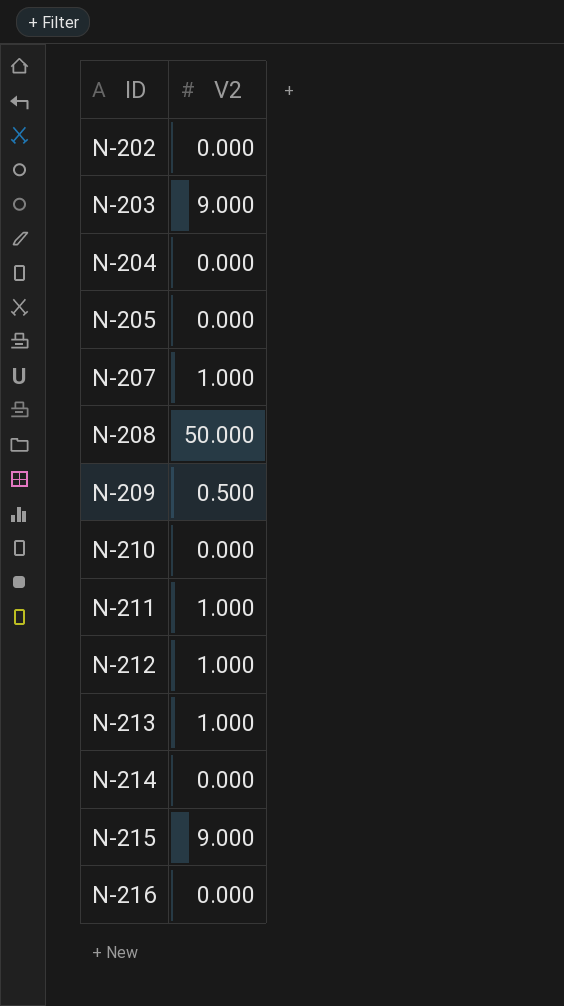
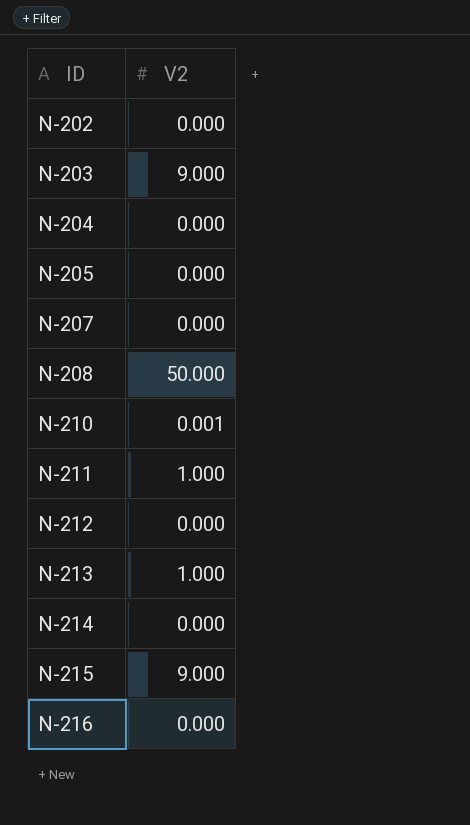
row N-209: 0.500 -> none
N-207 | V2: 1.000 -> 0.000
N-210 | V2: 0.000 -> 0.001
N-212 | V2: 1.000 -> 0.000

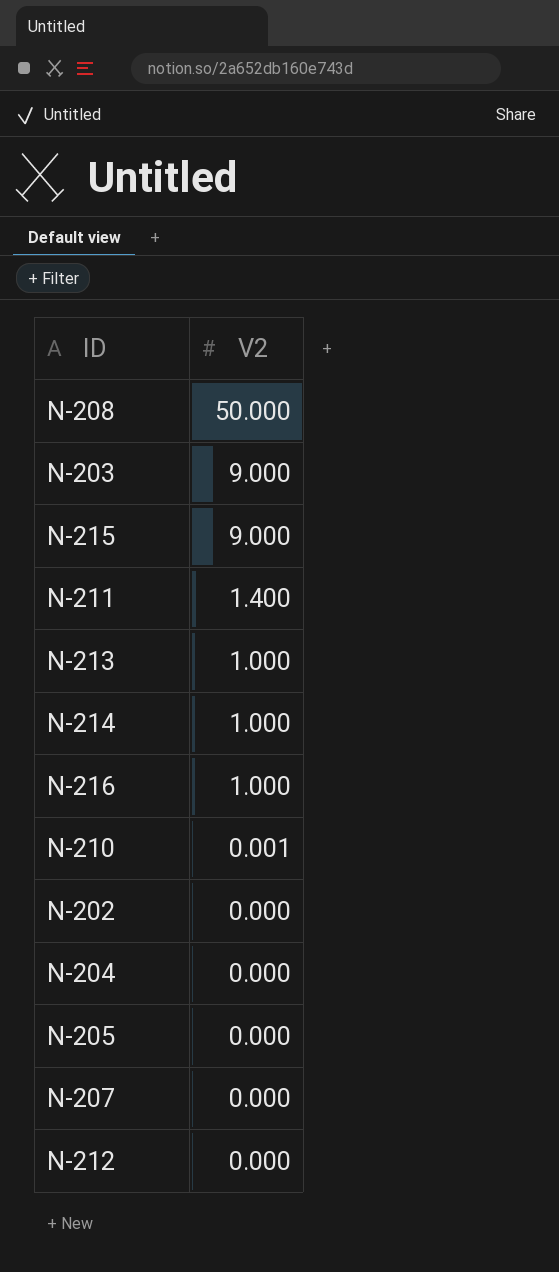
row order: ID ascending -> V2 descending
N-211 | V2: 1.000 -> 1.400
N-214 | V2: 0.000 -> 1.000
N-216 | V2: 0.000 -> 1.000

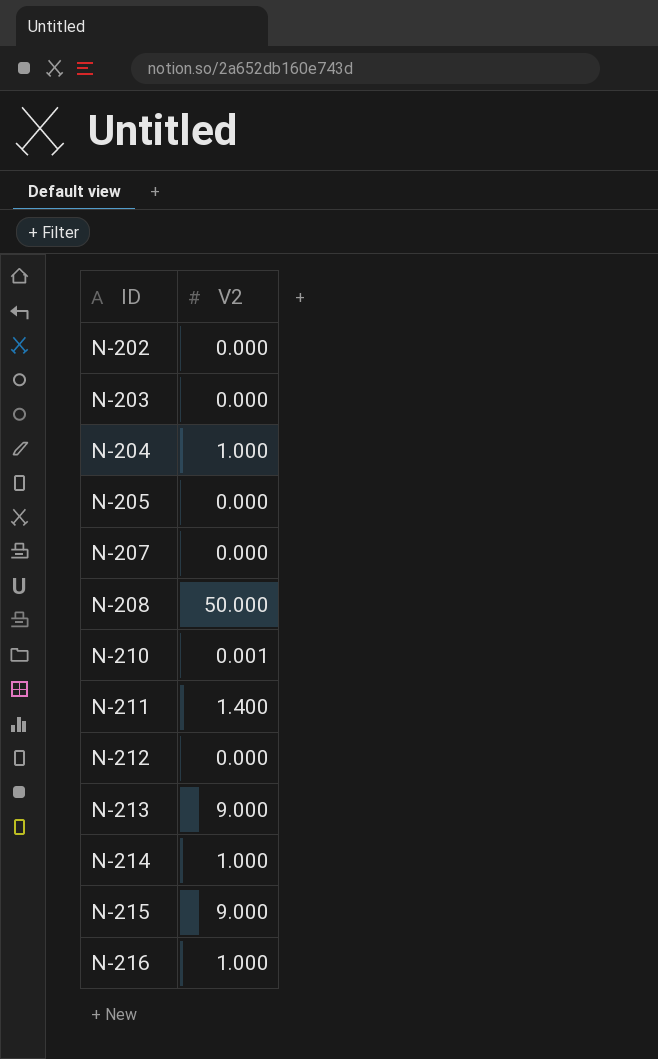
row order: V2 descending -> ID ascending
N-203 | V2: 9.000 -> 0.000
N-204 | V2: 0.000 -> 1.000
N-213 | V2: 1.000 -> 9.000

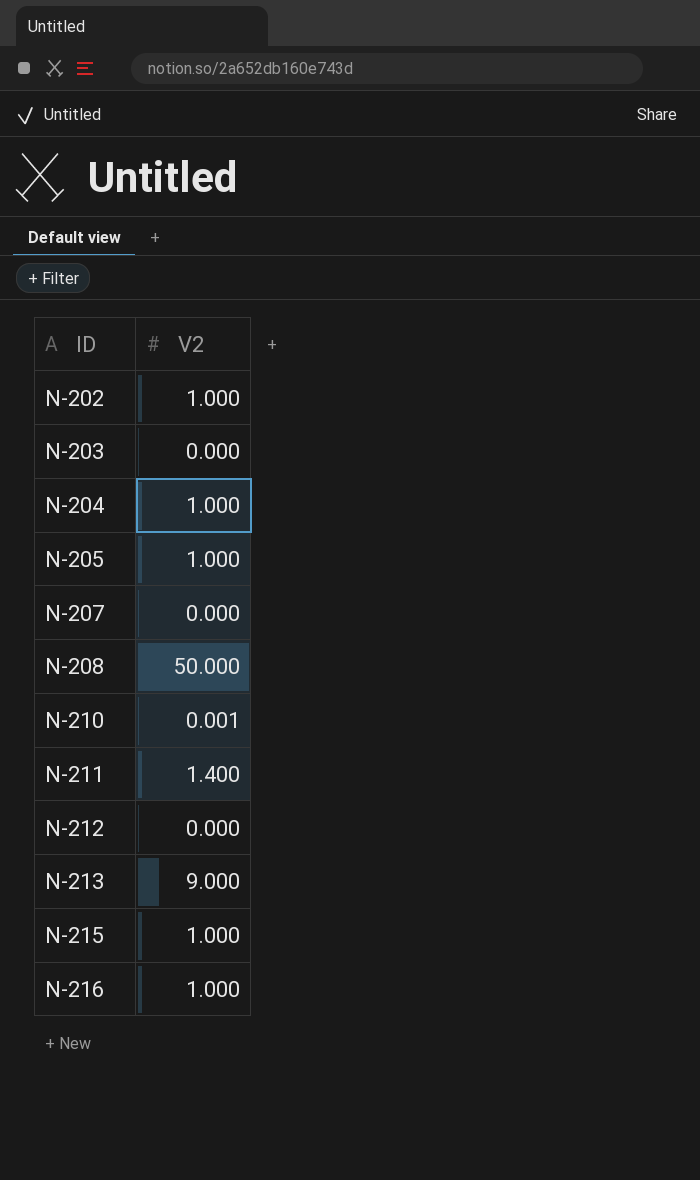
row N-214: 1.000 -> none
N-202 | V2: 0.000 -> 1.000
N-205 | V2: 0.000 -> 1.000
N-215 | V2: 9.000 -> 1.000

